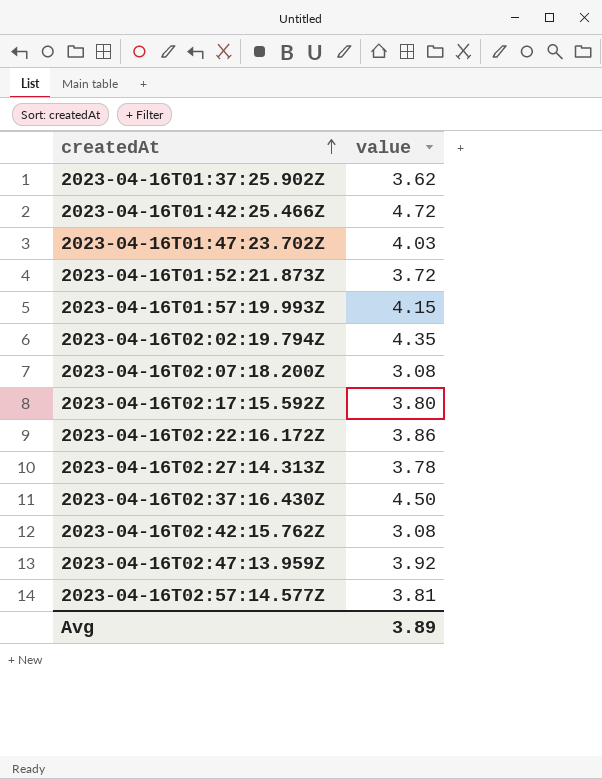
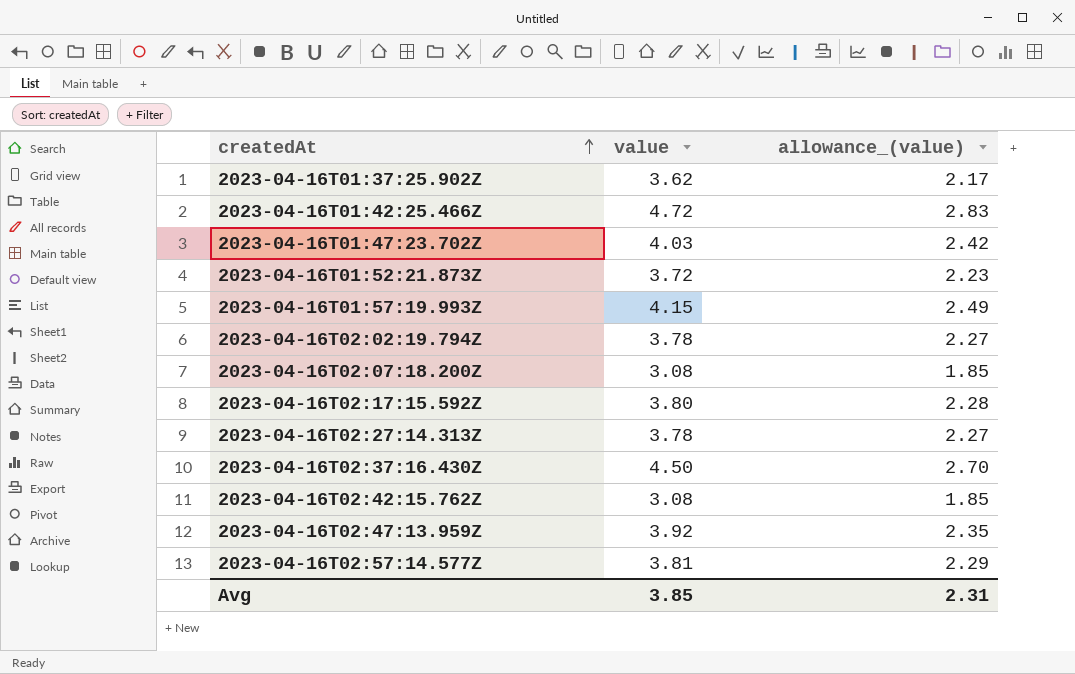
column allowance_(value) | formula: none -> [value] * 0.6
row 2023-04-16T02:22:16.172Z: 3.86 -> none
2023-04-16T02:02:19.794Z | value: 4.35 -> 3.78
Avg | value: 3.89 -> 3.85

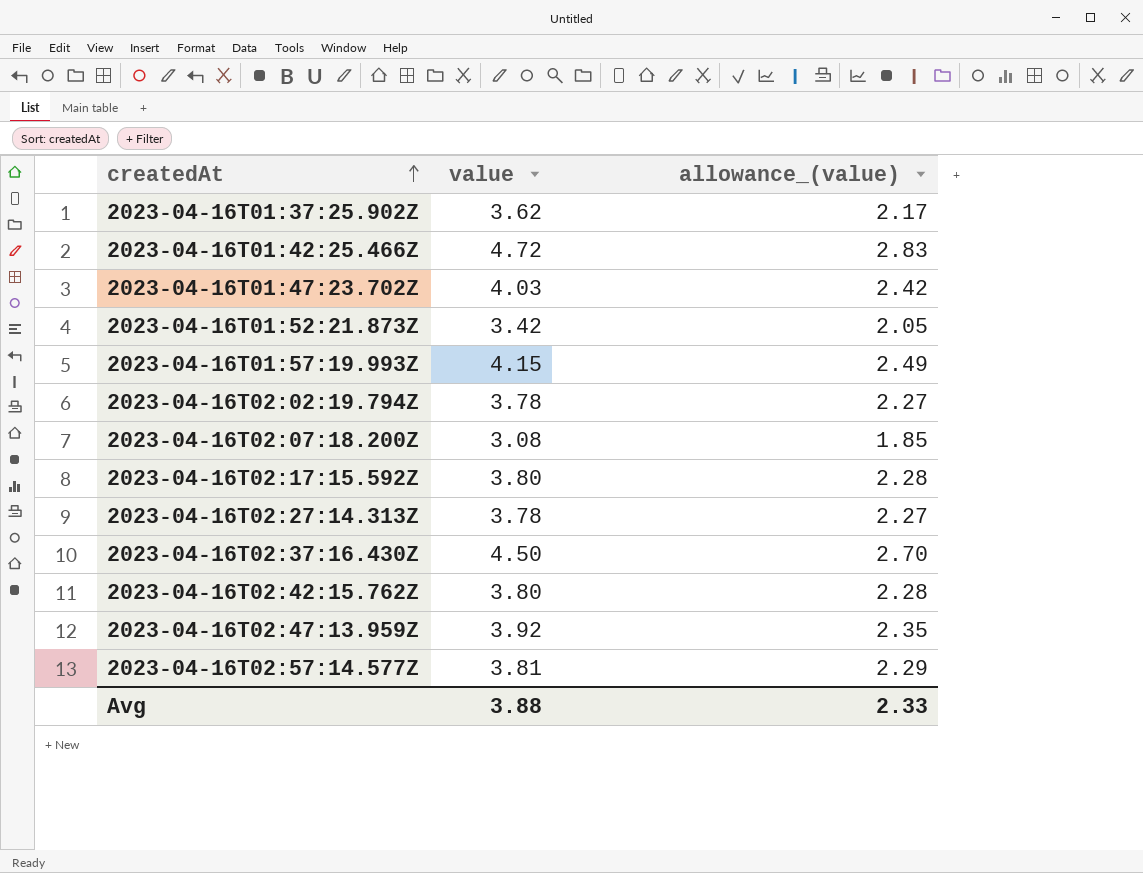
2023-04-16T01:52:21.873Z | value: 3.72 -> 3.42
2023-04-16T01:52:21.873Z | allowance_(value): 2.23 -> 2.05
2023-04-16T02:42:15.762Z | value: 3.08 -> 3.80
2023-04-16T02:42:15.762Z | allowance_(value): 1.85 -> 2.28
Avg | value: 3.85 -> 3.88
Avg | allowance_(value): 2.31 -> 2.33

